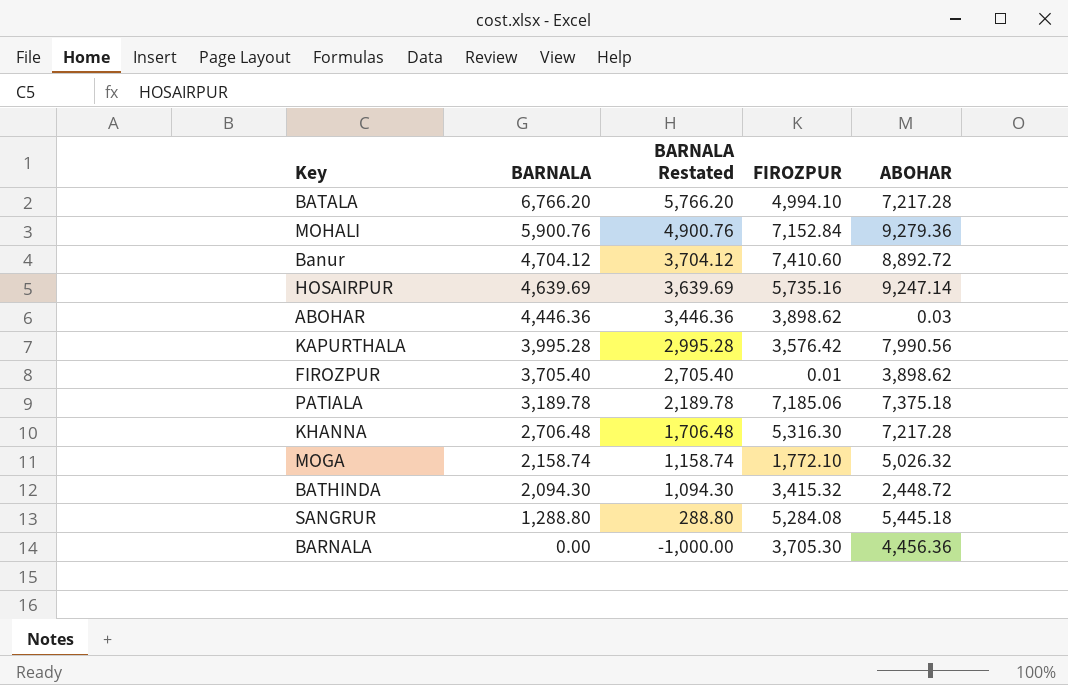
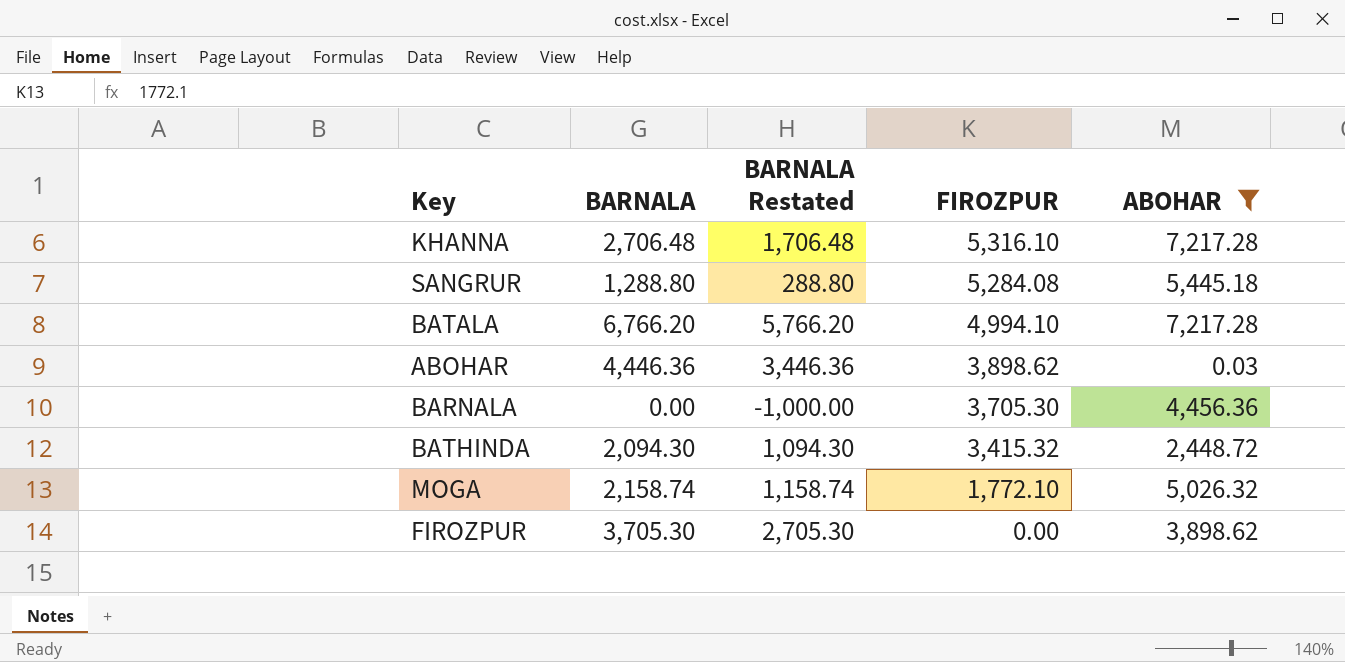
filter: none -> ABOHAR <= 7,217.28
row order: BARNALA descending -> FIROZPUR descending
KHANNA | FIROZPUR: 5,316.30 -> 5,316.10
FIROZPUR | BARNALA: 3,705.40 -> 3,705.30
FIROZPUR | BARNALA Restated: 2,705.40 -> 2,705.30
FIROZPUR | FIROZPUR: 0.01 -> 0.00

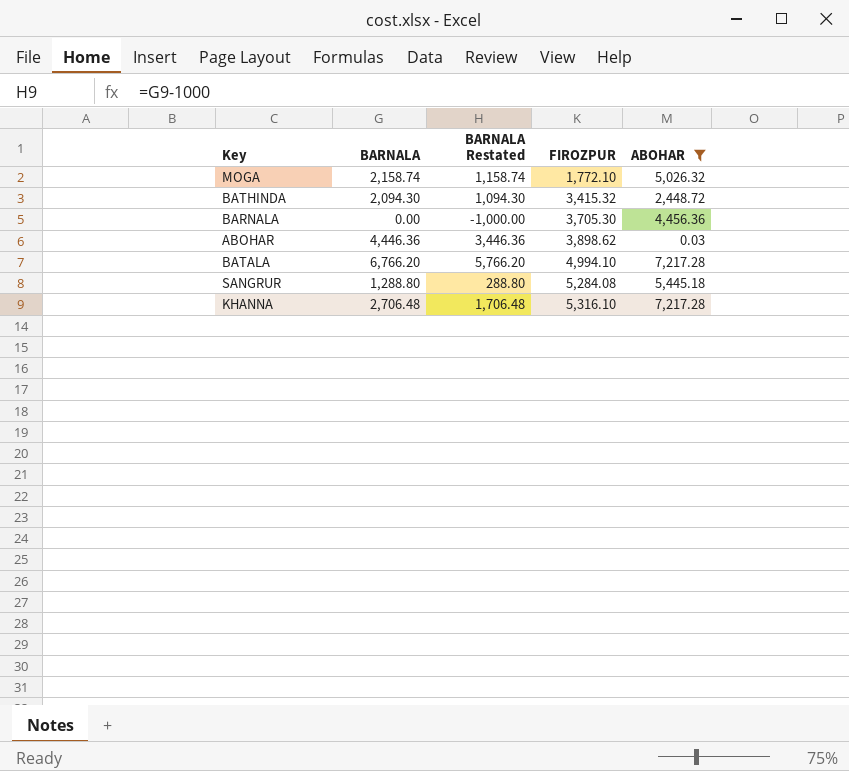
row order: FIROZPUR descending -> FIROZPUR ascending
row FIROZPUR: 3,705.30 | 2,705.30 | 0.00 | 3,898.62 -> none

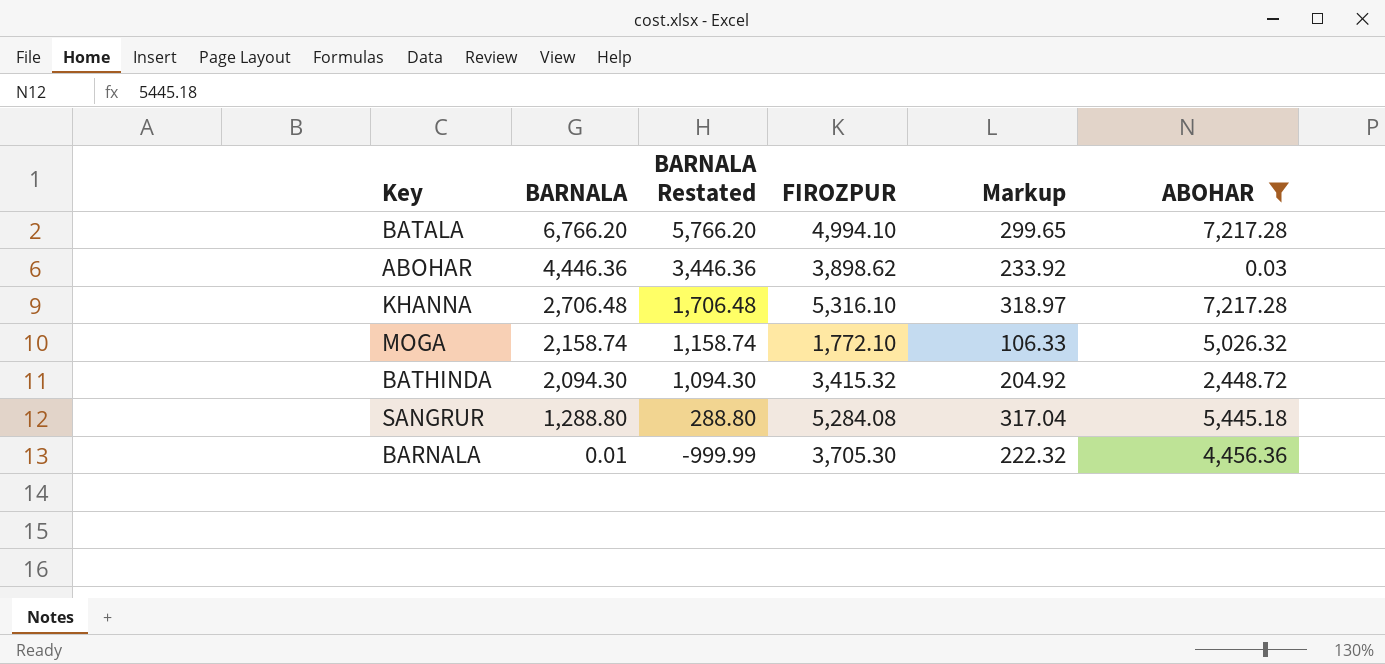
row order: FIROZPUR ascending -> BARNALA descending
column Markup | formula: none -> [FIROZPUR] * 0.06
BARNALA | BARNALA: 0.00 -> 0.01
BARNALA | BARNALA Restated: -1,000.00 -> -999.99

